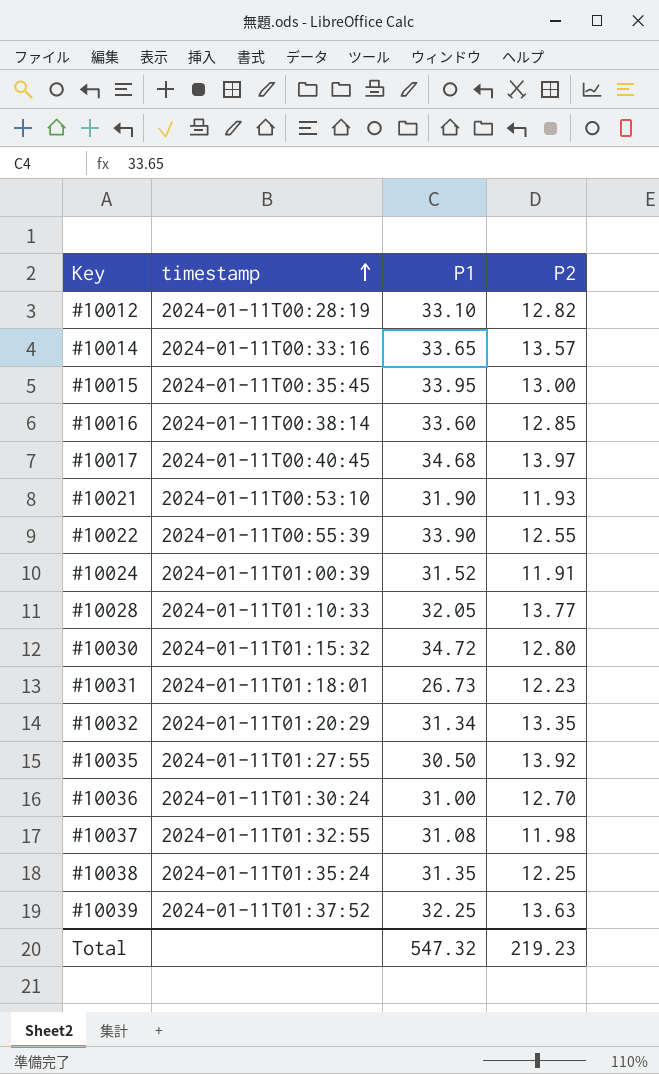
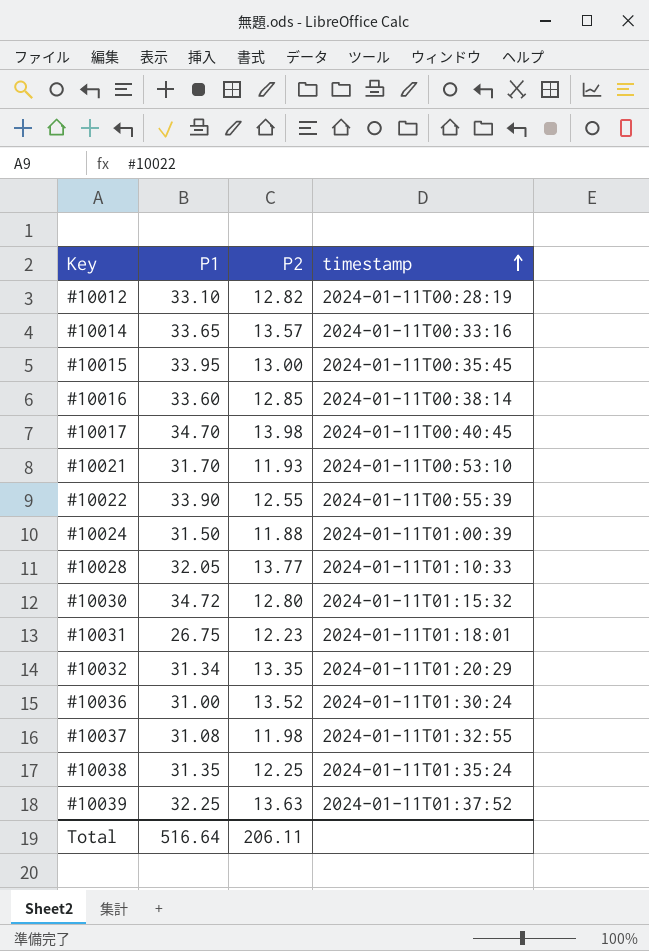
column timestamp | position: 2 -> 4
row #10035: 2024-01-11T01:27:55 | 30.50 | 13.92 -> none
#10017 | P1: 34.68 -> 34.70
#10017 | P2: 13.97 -> 13.98
#10021 | P1: 31.90 -> 31.70
#10024 | P1: 31.52 -> 31.50
#10024 | P2: 11.91 -> 11.88
#10031 | P1: 26.73 -> 26.75
#10036 | P2: 12.70 -> 13.52
Total | P1: 547.32 -> 516.64
Total | P2: 219.23 -> 206.11

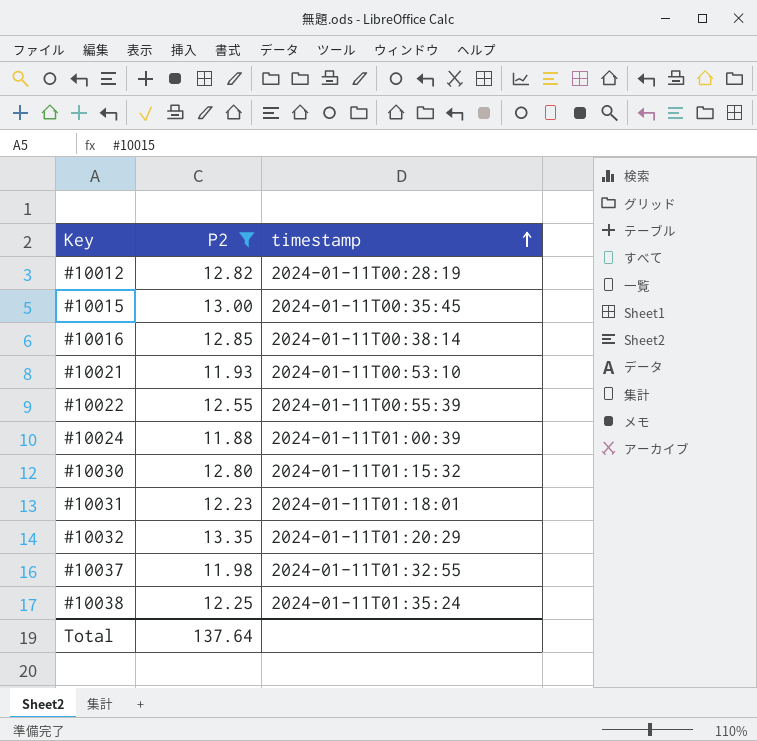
filter: none -> P2 <= 13.35
column P1 | position: 2 -> none
Total | P2: 206.11 -> 137.64

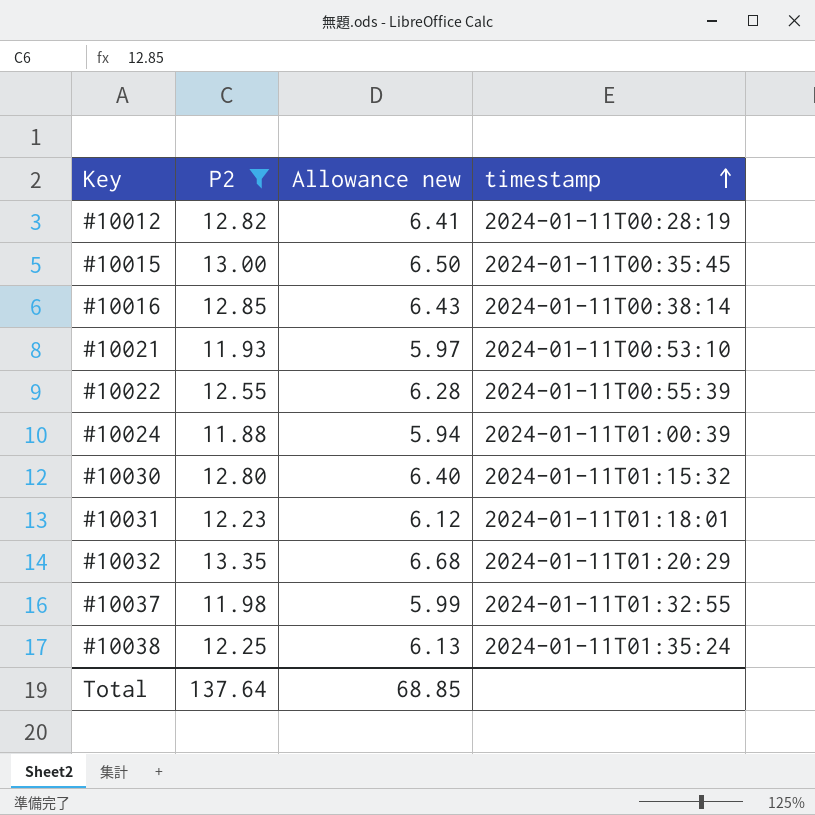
column Allowance new | formula: none -> [P2] * 0.5

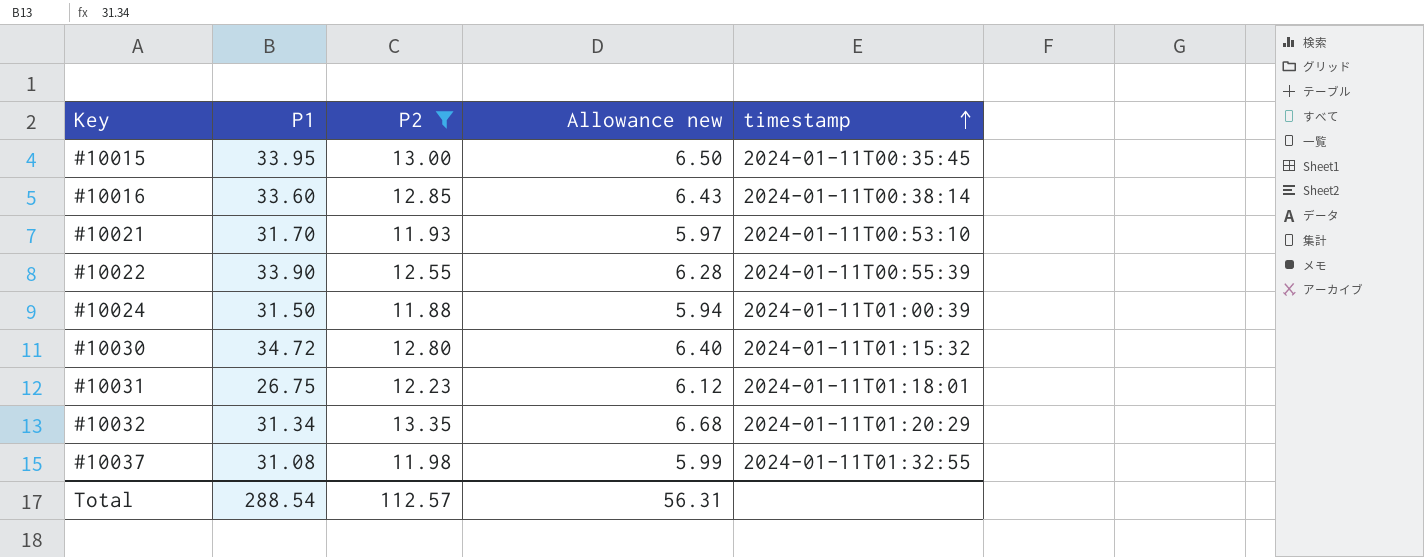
column P1 | position: none -> 2
row #10012: 12.82 | 6.41 | 2024-01-11T00:28:19 -> none
row #10038: 12.25 | 6.13 | 2024-01-11T01:35:24 -> none
Total | P2: 137.64 -> 112.57
Total | Allowance new: 68.85 -> 56.31

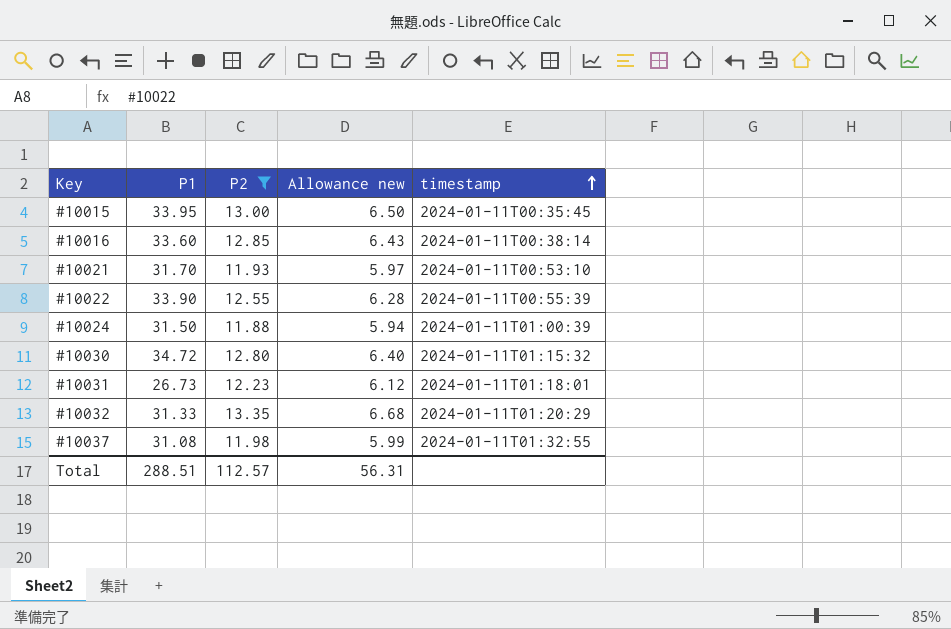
#10031 | P1: 26.75 -> 26.73
#10032 | P1: 31.34 -> 31.33
Total | P1: 288.54 -> 288.51

